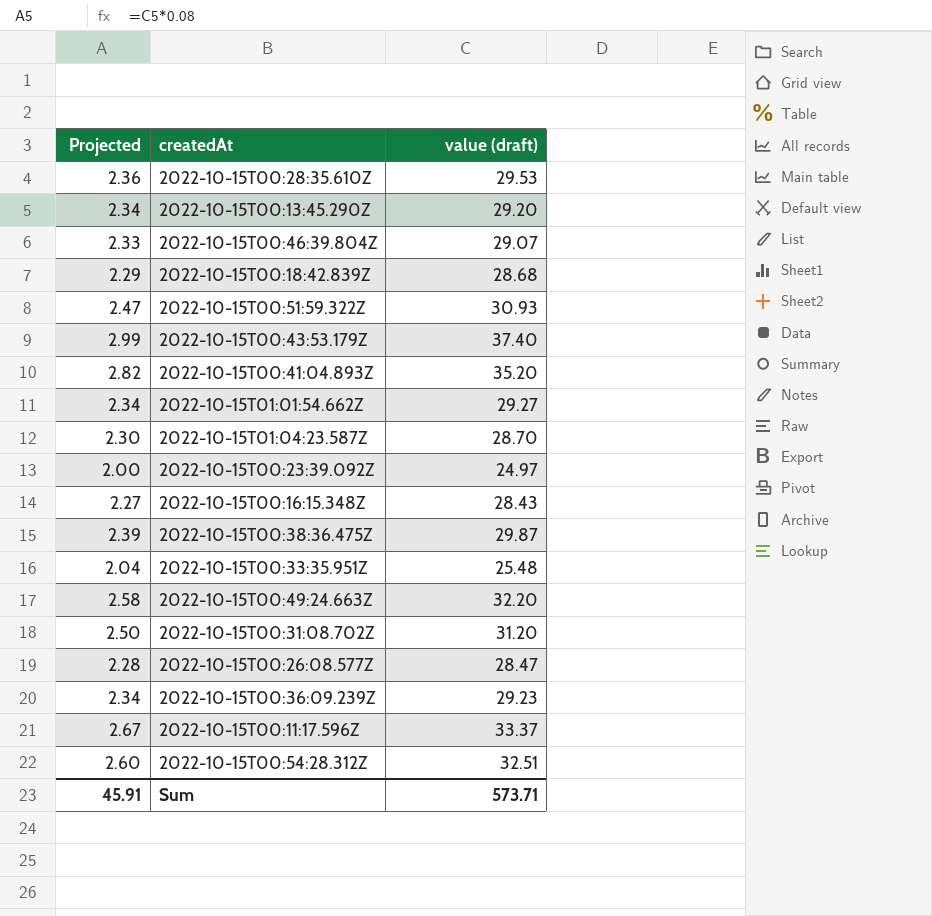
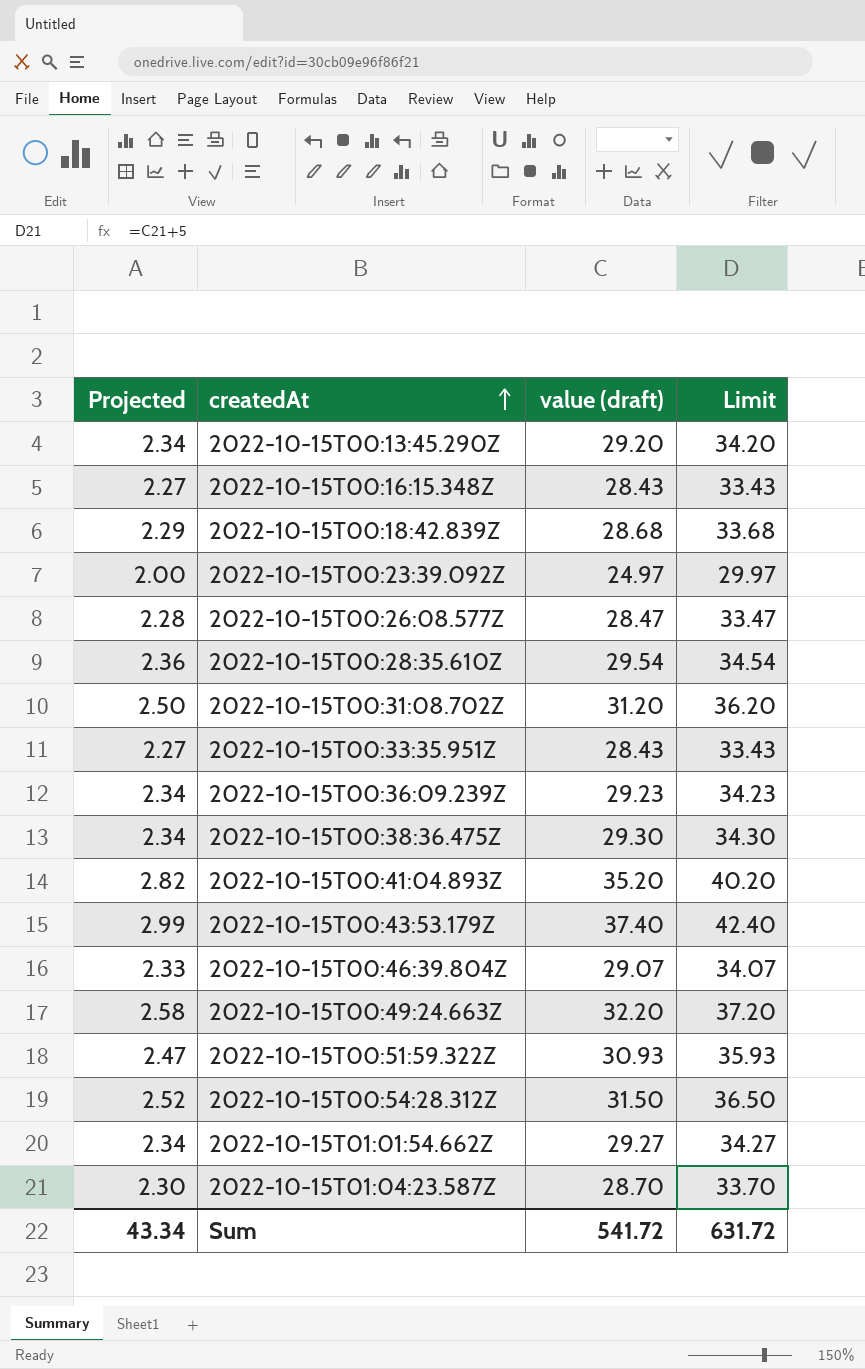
row order: none -> createdAt ascending
column Limit | formula: none -> [value (draft)] + 5
row 2022-10-15T00:11:17.596Z: 2.67 | 33.37 -> none
2022-10-15T00:28:35.610Z | value (draft): 29.53 -> 29.54
2022-10-15T00:33:35.951Z | Projected: 2.04 -> 2.27
2022-10-15T00:33:35.951Z | value (draft): 25.48 -> 28.43
2022-10-15T00:38:36.475Z | Projected: 2.39 -> 2.34
2022-10-15T00:38:36.475Z | value (draft): 29.87 -> 29.30
2022-10-15T00:54:28.312Z | Projected: 2.60 -> 2.52
2022-10-15T00:54:28.312Z | value (draft): 32.51 -> 31.50
Sum | Projected: 45.91 -> 43.34
Sum | value (draft): 573.71 -> 541.72

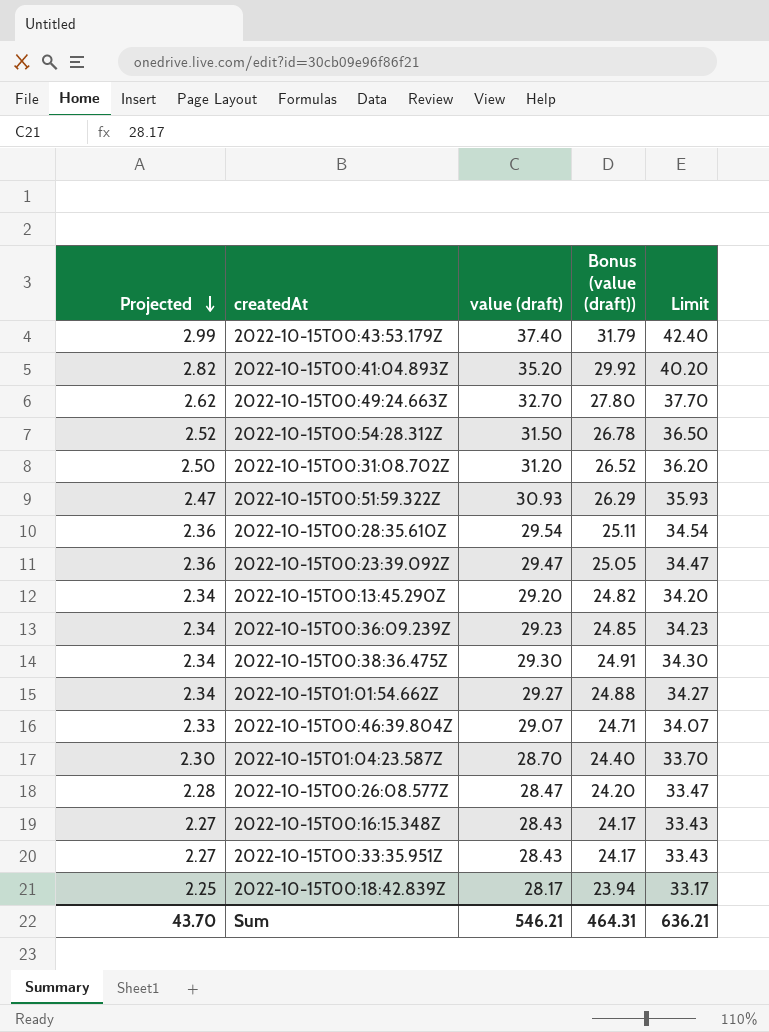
row order: createdAt ascending -> Projected descending
column Bonus (value (draft)) | formula: none -> [value (draft)] * 0.85
2022-10-15T00:49:24.663Z | Projected: 2.58 -> 2.62
2022-10-15T00:49:24.663Z | value (draft): 32.20 -> 32.70
2022-10-15T00:49:24.663Z | Limit: 37.20 -> 37.70
2022-10-15T00:23:39.092Z | Projected: 2.00 -> 2.36
2022-10-15T00:23:39.092Z | value (draft): 24.97 -> 29.47
2022-10-15T00:23:39.092Z | Limit: 29.97 -> 34.47
2022-10-15T00:18:42.839Z | Projected: 2.29 -> 2.25
2022-10-15T00:18:42.839Z | value (draft): 28.68 -> 28.17
2022-10-15T00:18:42.839Z | Limit: 33.68 -> 33.17
Sum | Projected: 43.34 -> 43.70
Sum | value (draft): 541.72 -> 546.21
Sum | Limit: 631.72 -> 636.21

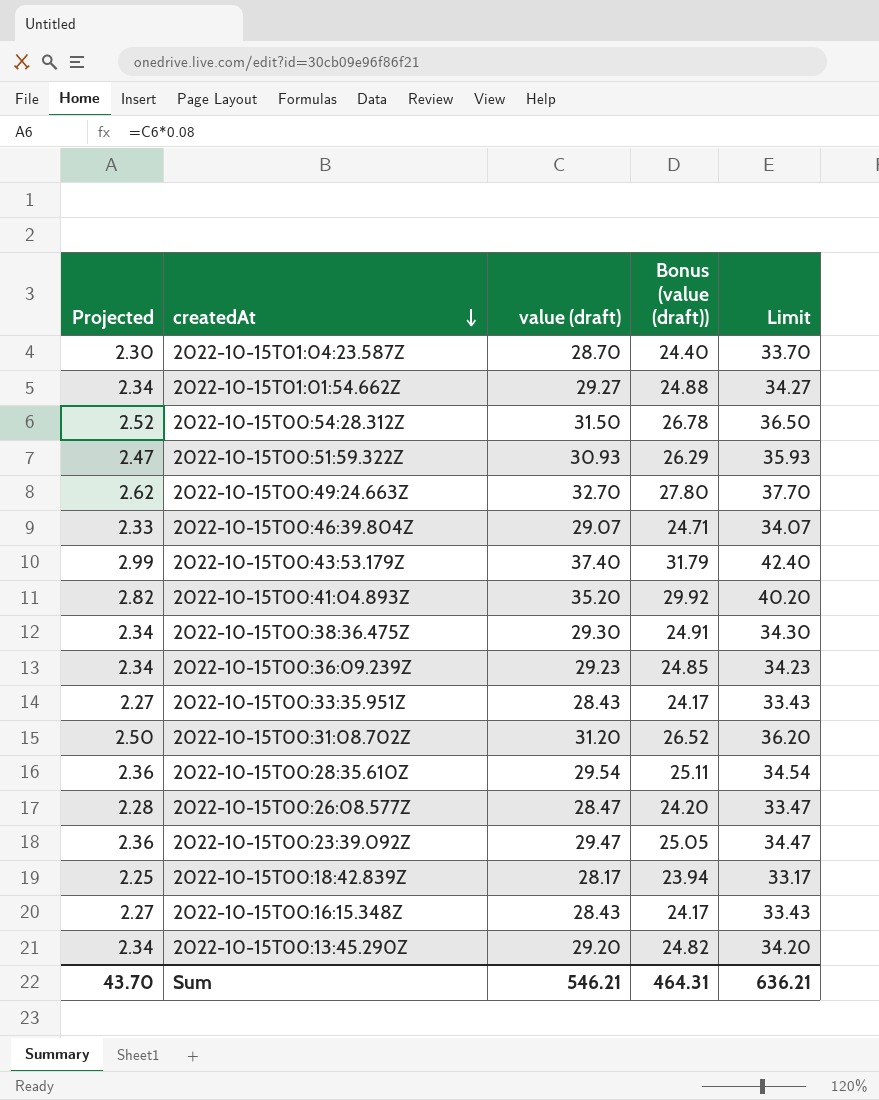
row order: Projected descending -> createdAt descending

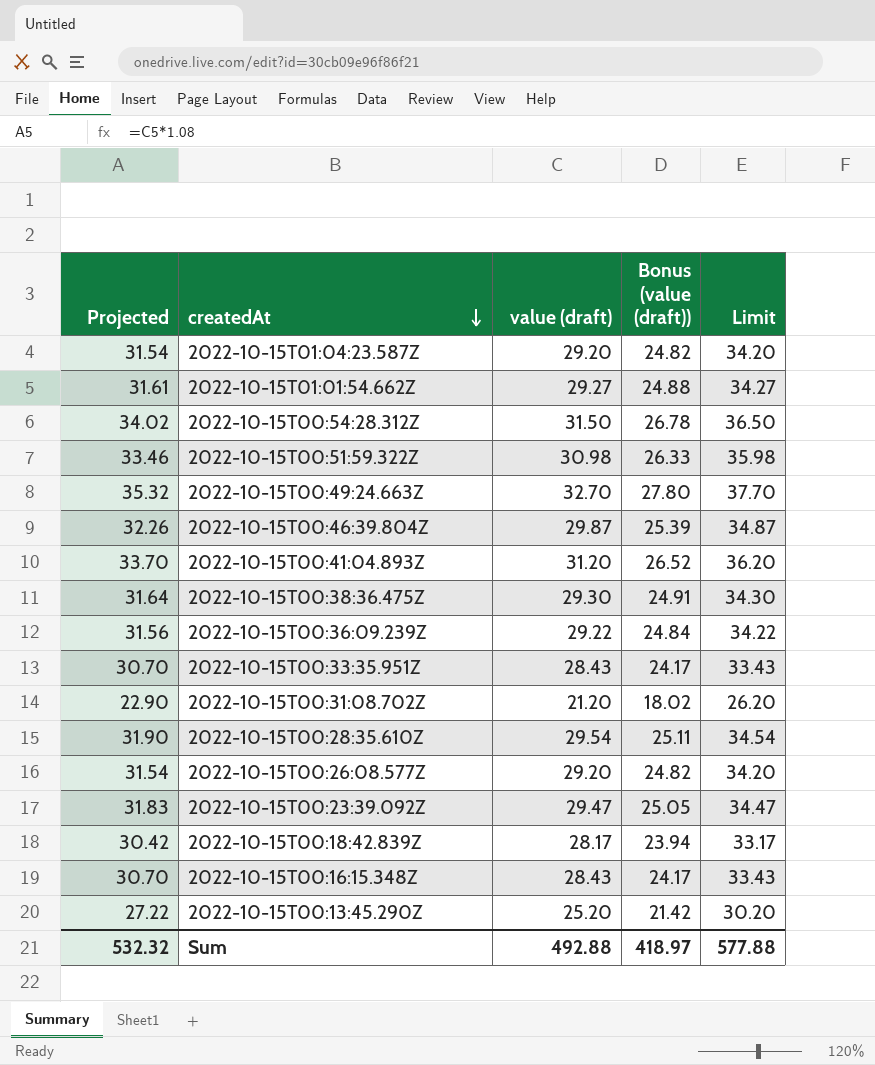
column Projected | formula: [value (draft)] * 0.08 -> [value (draft)] * 1.08
row 2022-10-15T00:43:53.179Z: 2.99 | 37.40 | 31.79 | 42.40 -> none
2022-10-15T01:04:23.587Z | value (draft): 28.70 -> 29.20
2022-10-15T01:04:23.587Z | Bonus (value (draft)): 24.40 -> 24.82
2022-10-15T01:04:23.587Z | Limit: 33.70 -> 34.20
2022-10-15T00:51:59.322Z | value (draft): 30.93 -> 30.98
2022-10-15T00:51:59.322Z | Bonus (value (draft)): 26.29 -> 26.33
2022-10-15T00:51:59.322Z | Limit: 35.93 -> 35.98
2022-10-15T00:46:39.804Z | value (draft): 29.07 -> 29.87
2022-10-15T00:46:39.804Z | Bonus (value (draft)): 24.71 -> 25.39
2022-10-15T00:46:39.804Z | Limit: 34.07 -> 34.87
2022-10-15T00:41:04.893Z | value (draft): 35.20 -> 31.20
2022-10-15T00:41:04.893Z | Bonus (value (draft)): 29.92 -> 26.52
2022-10-15T00:41:04.893Z | Limit: 40.20 -> 36.20
2022-10-15T00:36:09.239Z | value (draft): 29.23 -> 29.22
2022-10-15T00:36:09.239Z | Bonus (value (draft)): 24.85 -> 24.84
2022-10-15T00:36:09.239Z | Limit: 34.23 -> 34.22
2022-10-15T00:31:08.702Z | value (draft): 31.20 -> 21.20
2022-10-15T00:31:08.702Z | Bonus (value (draft)): 26.52 -> 18.02
2022-10-15T00:31:08.702Z | Limit: 36.20 -> 26.20
2022-10-15T00:26:08.577Z | value (draft): 28.47 -> 29.20
2022-10-15T00:26:08.577Z | Bonus (value (draft)): 24.20 -> 24.82
2022-10-15T00:26:08.577Z | Limit: 33.47 -> 34.20
2022-10-15T00:13:45.290Z | value (draft): 29.20 -> 25.20
2022-10-15T00:13:45.290Z | Bonus (value (draft)): 24.82 -> 21.42
2022-10-15T00:13:45.290Z | Limit: 34.20 -> 30.20
Sum | Projected: 43.70 -> 532.32
Sum | value (draft): 546.21 -> 492.88
Sum | Bonus (value (draft)): 464.31 -> 418.97
Sum | Limit: 636.21 -> 577.88

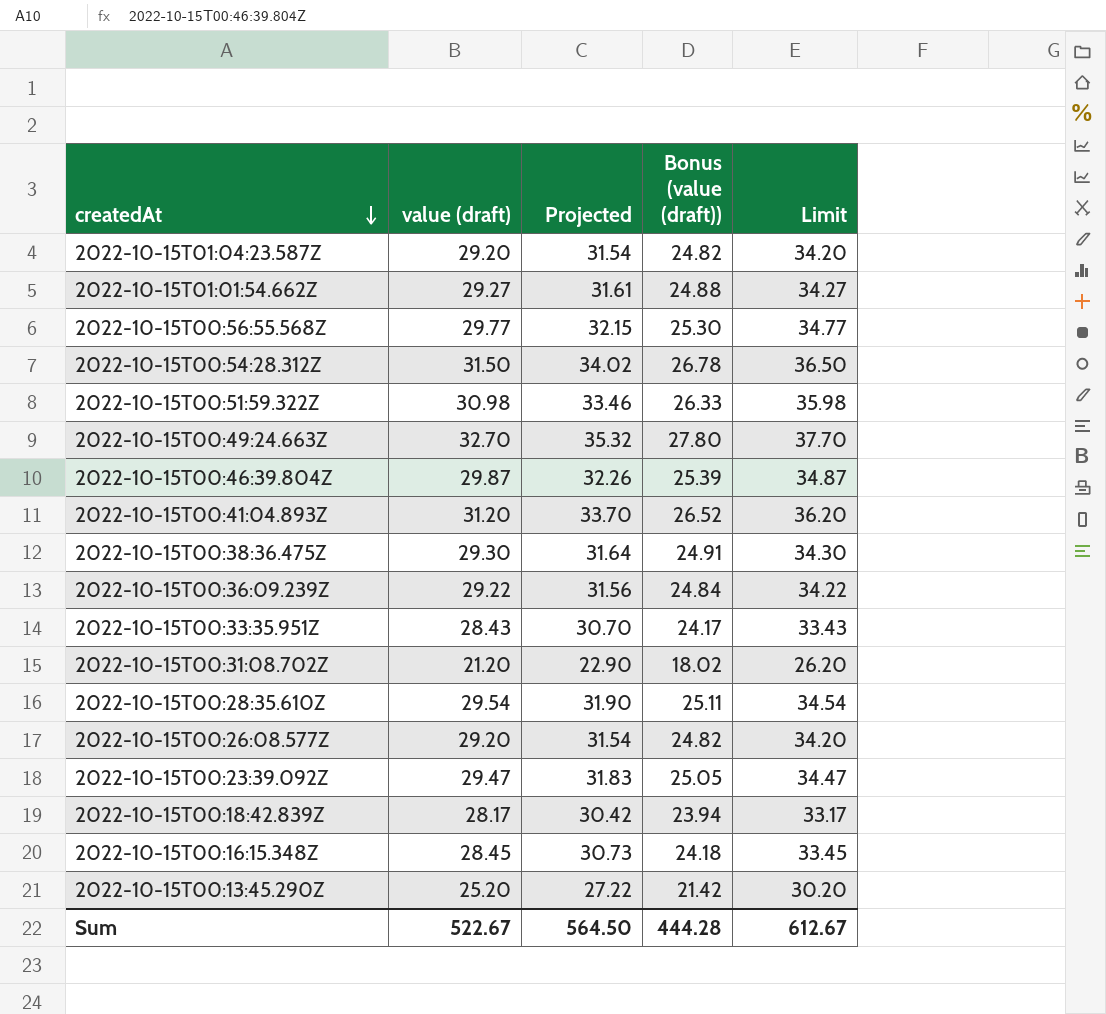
column Projected | position: 1 -> 3
row 2022-10-15T00:56:55.568Z: none -> 29.77 | 32.15 | 25.30 | 34.77
2022-10-15T00:16:15.348Z | value (draft): 28.43 -> 28.45
2022-10-15T00:16:15.348Z | Projected: 30.70 -> 30.73
2022-10-15T00:16:15.348Z | Bonus (value (draft)): 24.17 -> 24.18
2022-10-15T00:16:15.348Z | Limit: 33.43 -> 33.45
Sum | value (draft): 492.88 -> 522.67
Sum | Projected: 532.32 -> 564.50
Sum | Bonus (value (draft)): 418.97 -> 444.28
Sum | Limit: 577.88 -> 612.67

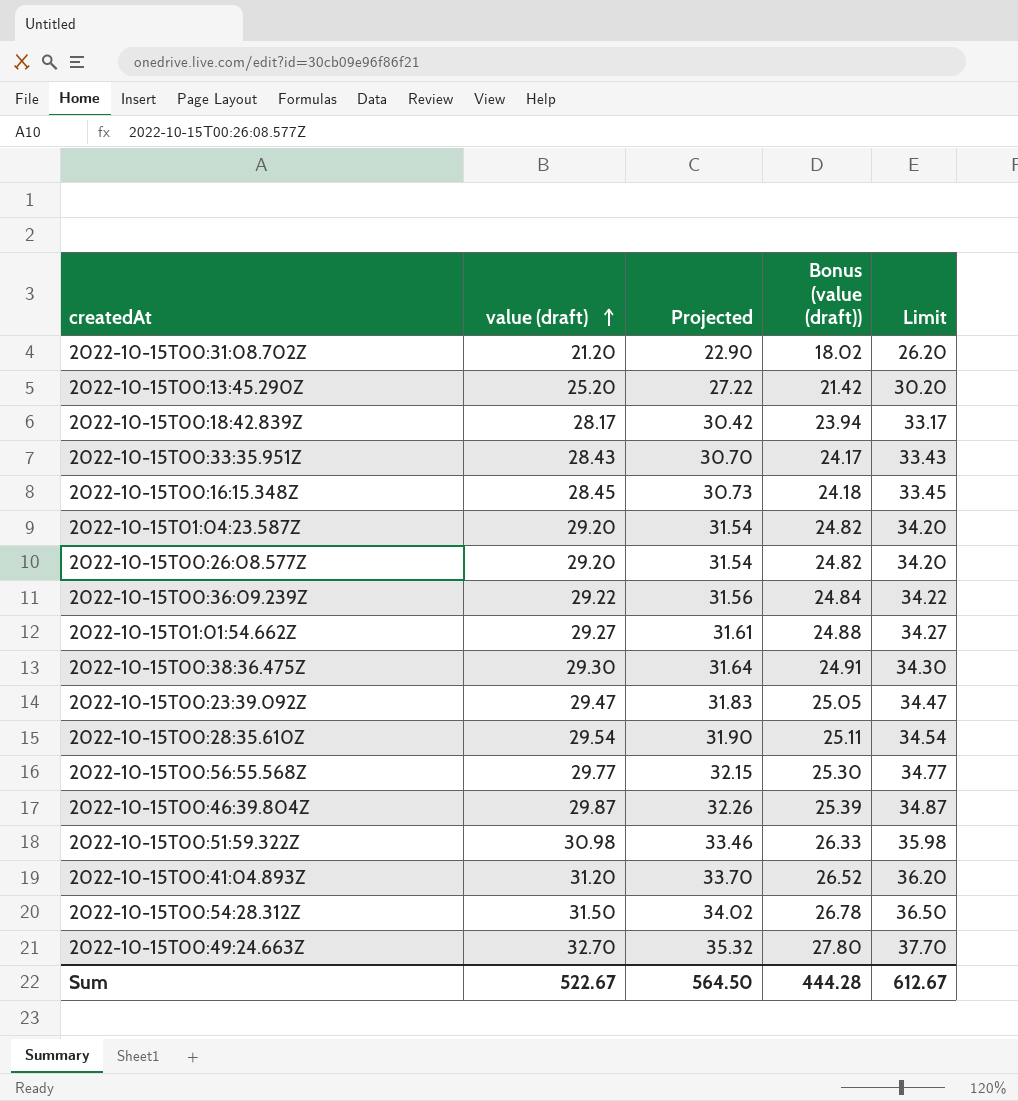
row order: createdAt descending -> value (draft) ascending

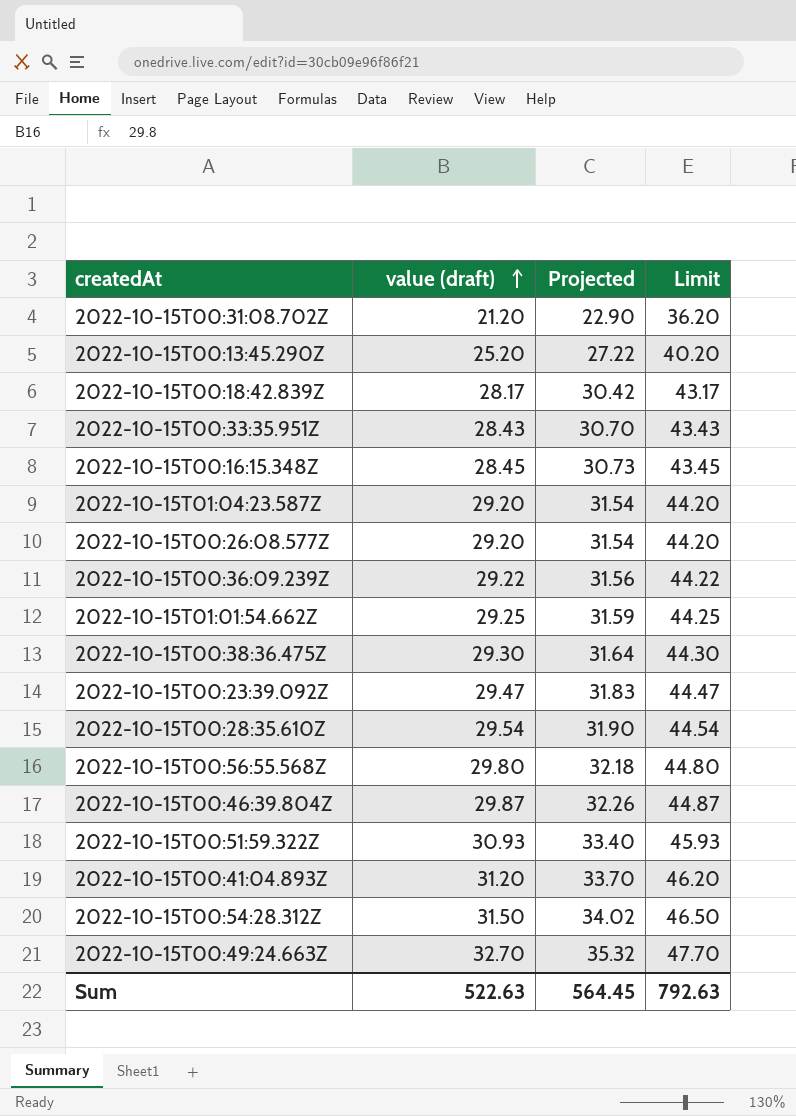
column Bonus (value (draft)) | formula: [value (draft)] * 0.85 -> none
column Limit | formula: [value (draft)] + 5 -> [value (draft)] + 15
2022-10-15T01:01:54.662Z | value (draft): 29.27 -> 29.25
2022-10-15T01:01:54.662Z | Projected: 31.61 -> 31.59
2022-10-15T00:56:55.568Z | value (draft): 29.77 -> 29.80
2022-10-15T00:56:55.568Z | Projected: 32.15 -> 32.18
2022-10-15T00:51:59.322Z | value (draft): 30.98 -> 30.93
2022-10-15T00:51:59.322Z | Projected: 33.46 -> 33.40
Sum | value (draft): 522.67 -> 522.63
Sum | Projected: 564.50 -> 564.45
Sum | Limit: 612.67 -> 792.63

